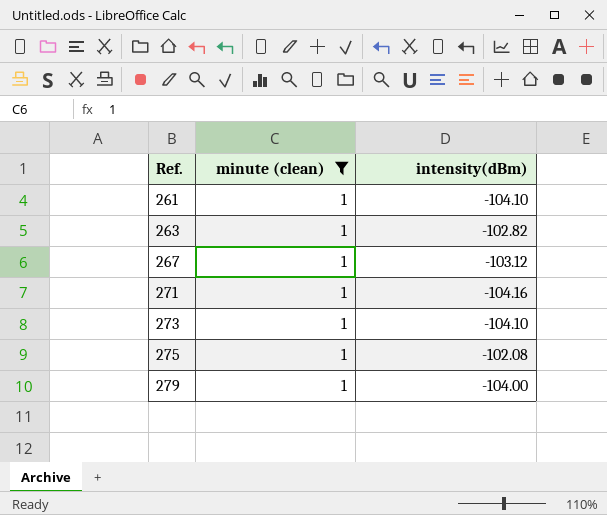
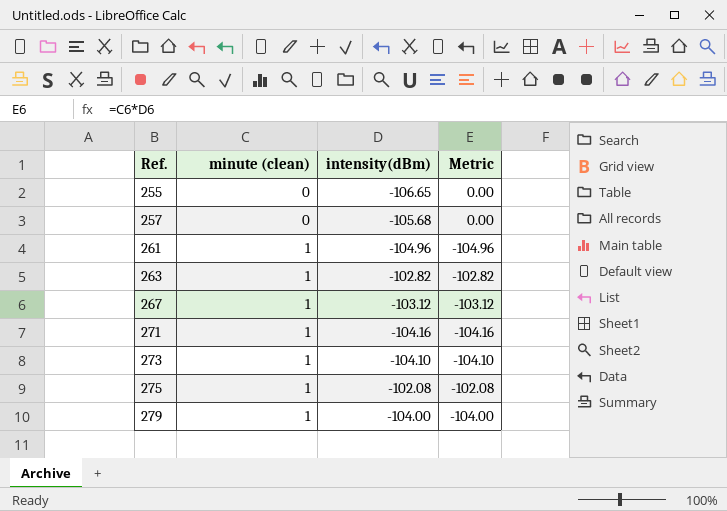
filter: minute (clean) = 1 -> none
column Metric | formula: none -> [minute (clean)] * [intensity(dBm)]
261 | intensity(dBm): -104.10 -> -104.96

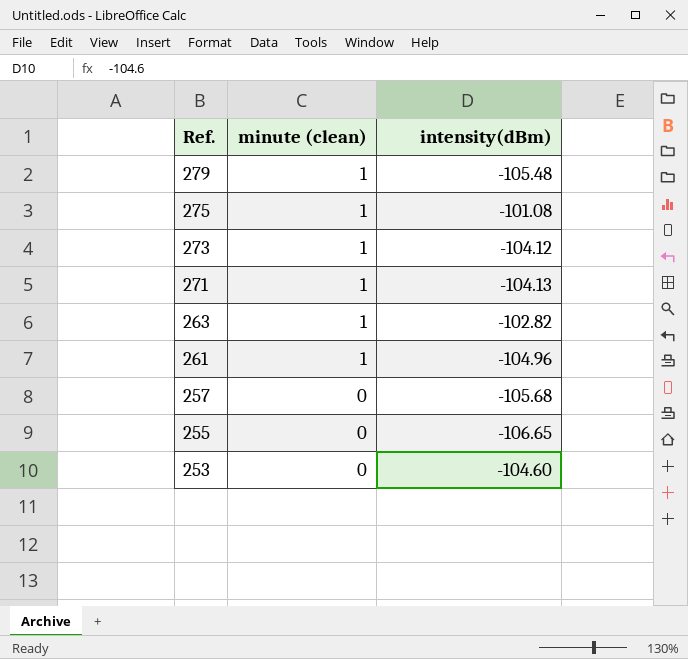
row order: Ref. ascending -> Ref. descending
column Metric | formula: [minute (clean)] * [intensity(dBm)] -> none
row 267: 1 | -103.12 | -103.12 -> none
279 | intensity(dBm): -104.00 -> -105.48
275 | intensity(dBm): -102.08 -> -101.08
273 | intensity(dBm): -104.10 -> -104.12
271 | intensity(dBm): -104.16 -> -104.13
row 253: none -> 0 | -104.60

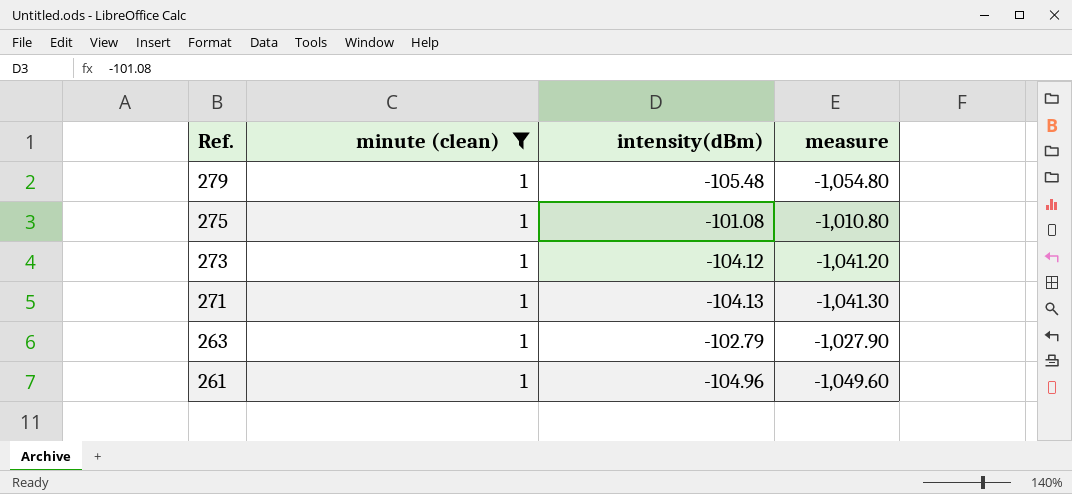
filter: none -> minute (clean) = 1
column measure | formula: none -> [intensity(dBm)] * 10
263 | intensity(dBm): -102.82 -> -102.79

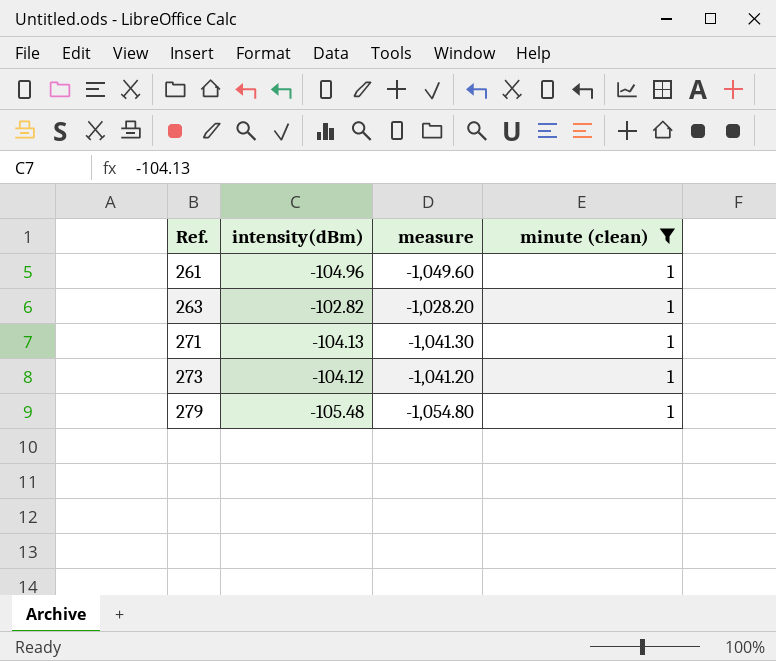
row order: Ref. descending -> Ref. ascending
column minute (clean) | position: 2 -> 4
row 275: 1 | -101.08 | -1,010.80 -> none
263 | intensity(dBm): -102.79 -> -102.82
263 | measure: -1,027.90 -> -1,028.20

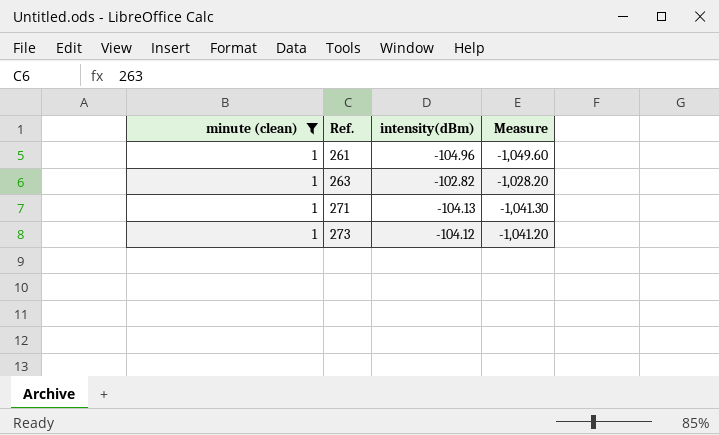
column minute (clean) | position: 4 -> 1
column name: measure -> Measure
row 279: -105.48 | -1,054.80 | 1 -> none

